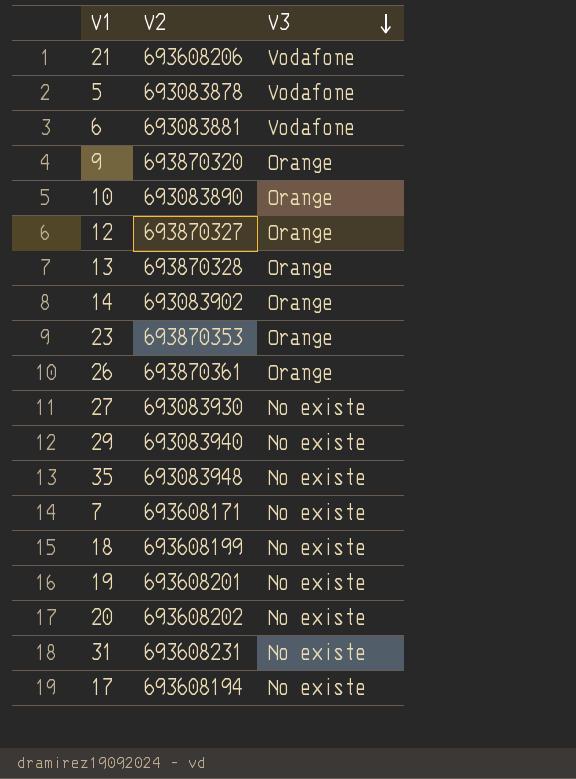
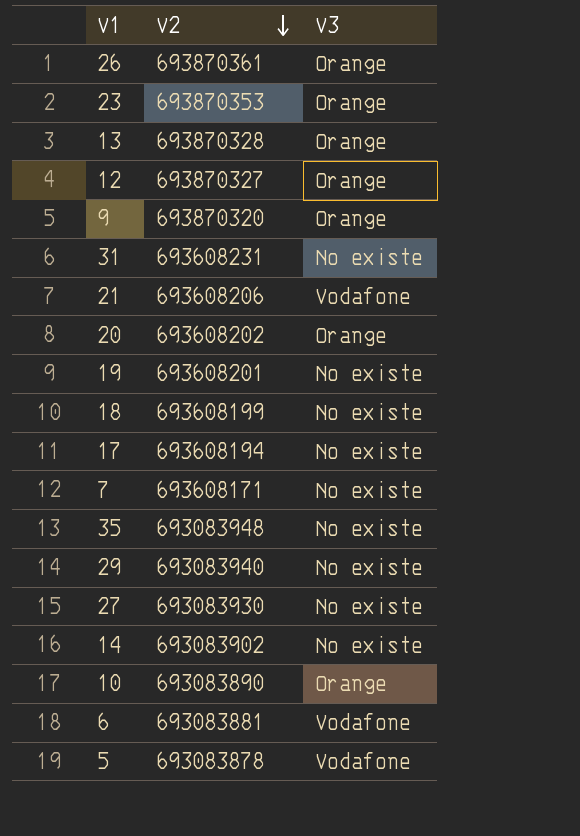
row order: V3 descending -> V2 descending
20 | V3: No existe -> Orange
14 | V3: Orange -> No existe

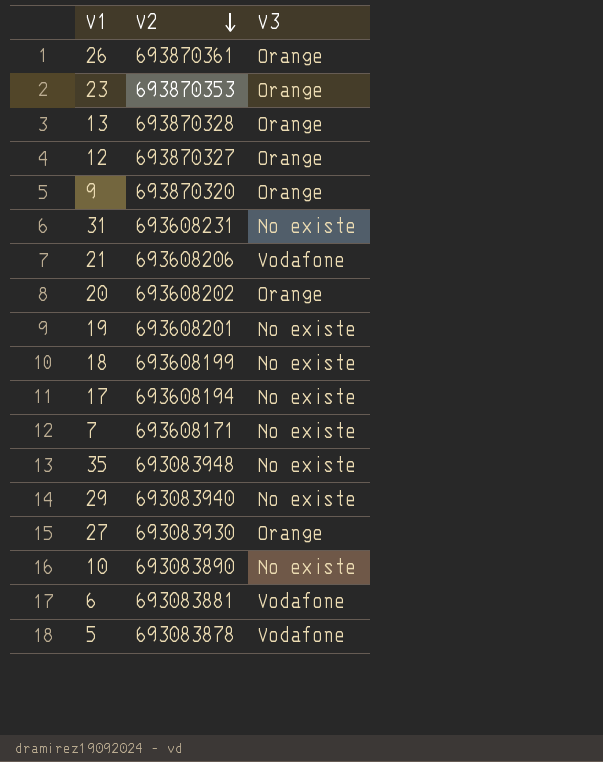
row 14: 693083902 | No existe -> none
27 | V3: No existe -> Orange
10 | V3: Orange -> No existe

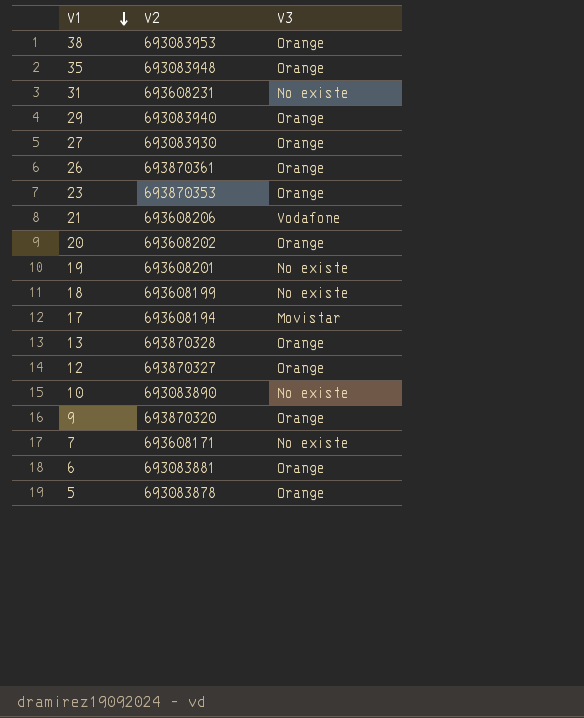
row order: V2 descending -> V1 descending
row 38: none -> 693083953 | Orange
35 | V3: No existe -> Orange
29 | V3: No existe -> Orange
17 | V3: No existe -> Movistar
6 | V3: Vodafone -> Orange
5 | V3: Vodafone -> Orange

